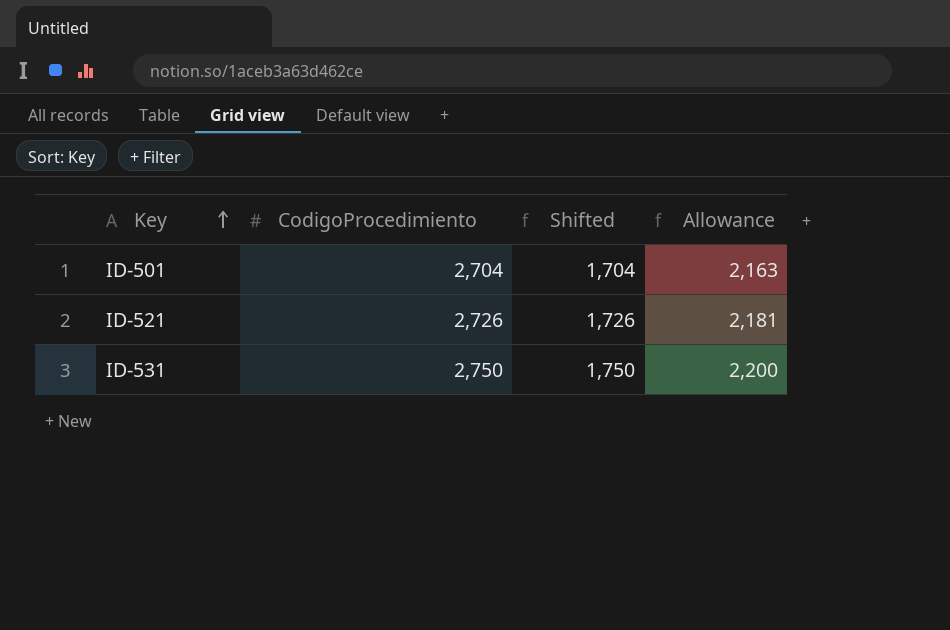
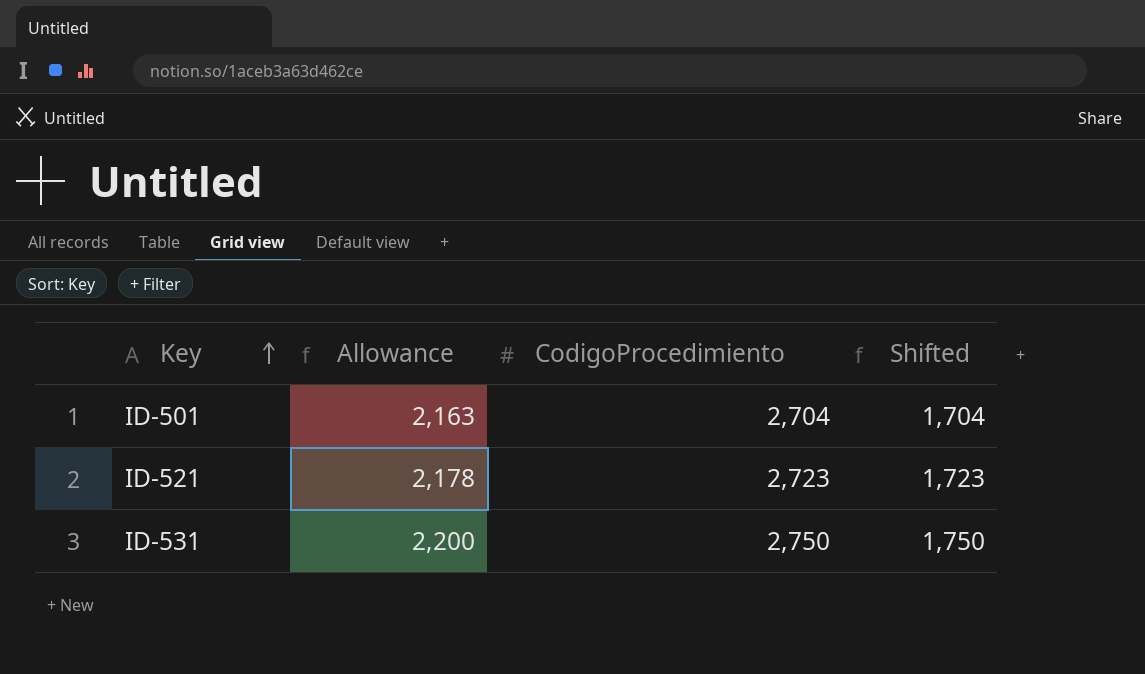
column Allowance | position: 4 -> 2
ID-521 | Allowance: 2,181 -> 2,178
ID-521 | CodigoProcedimiento: 2,726 -> 2,723
ID-521 | Shifted: 1,726 -> 1,723

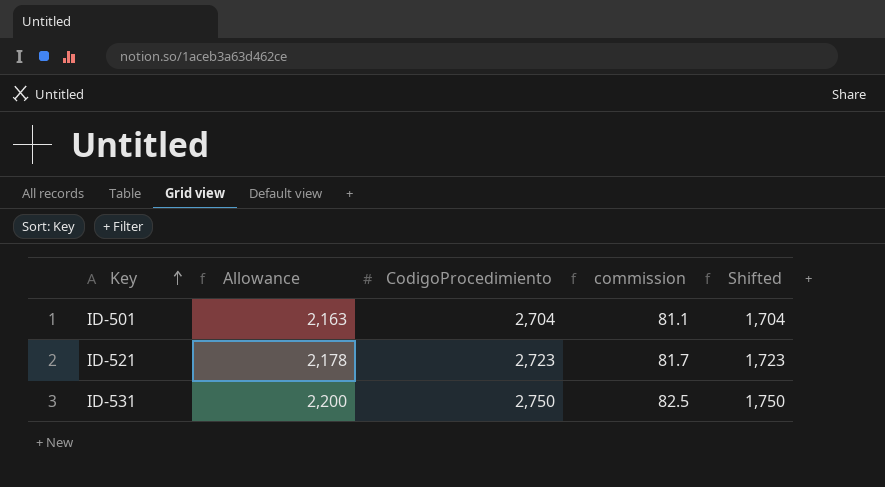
column commission | formula: none -> [CodigoProcedimiento] * 0.03

